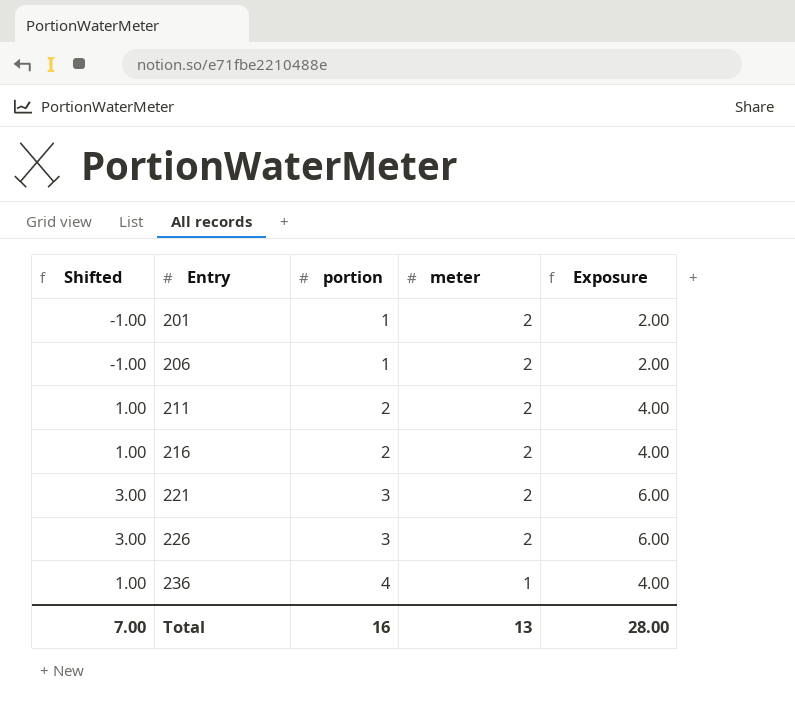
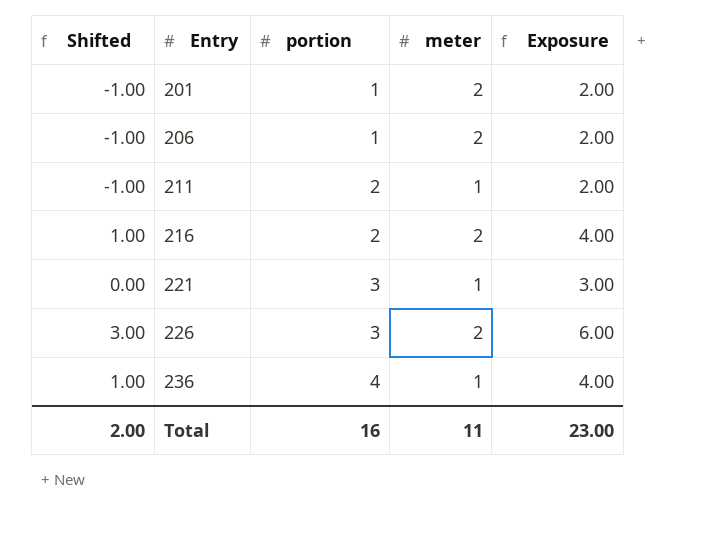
211 | Shifted: 1.00 -> -1.00
211 | meter: 2 -> 1
211 | Exposure: 4.00 -> 2.00
221 | Shifted: 3.00 -> 0.00
221 | meter: 2 -> 1
221 | Exposure: 6.00 -> 3.00
Total | Shifted: 7.00 -> 2.00
Total | meter: 13 -> 11
Total | Exposure: 28.00 -> 23.00

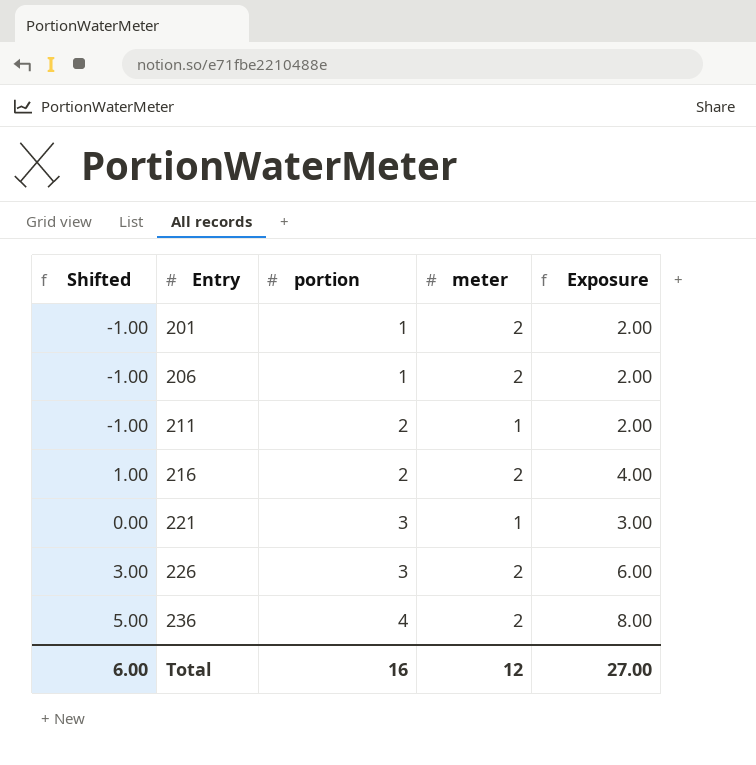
236 | Shifted: 1.00 -> 5.00
236 | meter: 1 -> 2
236 | Exposure: 4.00 -> 8.00
Total | Shifted: 2.00 -> 6.00
Total | meter: 11 -> 12
Total | Exposure: 23.00 -> 27.00

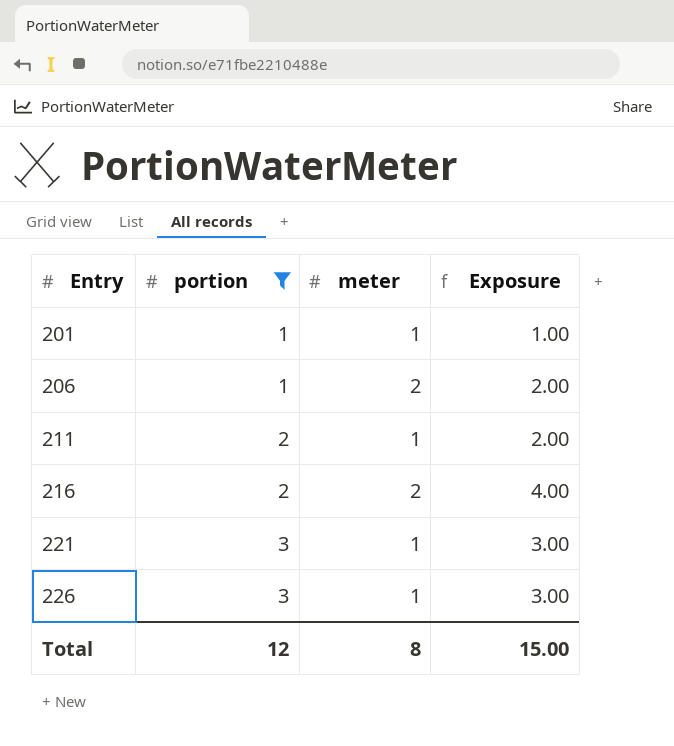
filter: none -> portion != 4
column Shifted | formula: [Exposure] - 3 -> none
201 | meter: 2 -> 1
201 | Exposure: 2.00 -> 1.00
226 | meter: 2 -> 1
226 | Exposure: 6.00 -> 3.00
Total | portion: 16 -> 12
Total | meter: 12 -> 8
Total | Exposure: 27.00 -> 15.00

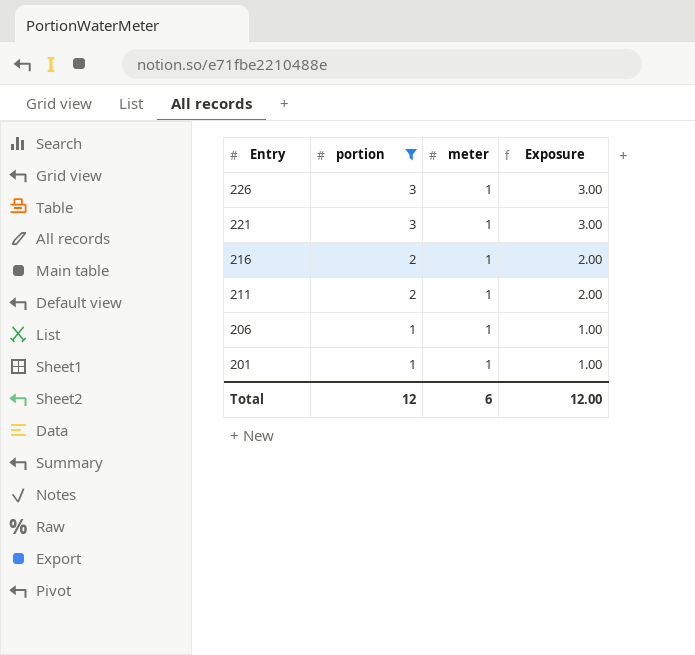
row order: Entry ascending -> Entry descending
216 | meter: 2 -> 1
216 | Exposure: 4.00 -> 2.00
206 | meter: 2 -> 1
206 | Exposure: 2.00 -> 1.00
Total | meter: 8 -> 6
Total | Exposure: 15.00 -> 12.00

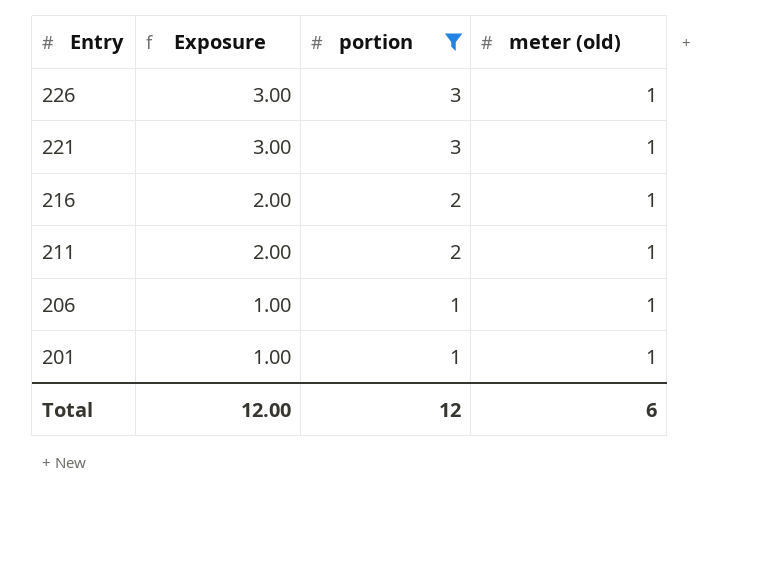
column Exposure | position: 4 -> 2
column name: meter -> meter (old)

